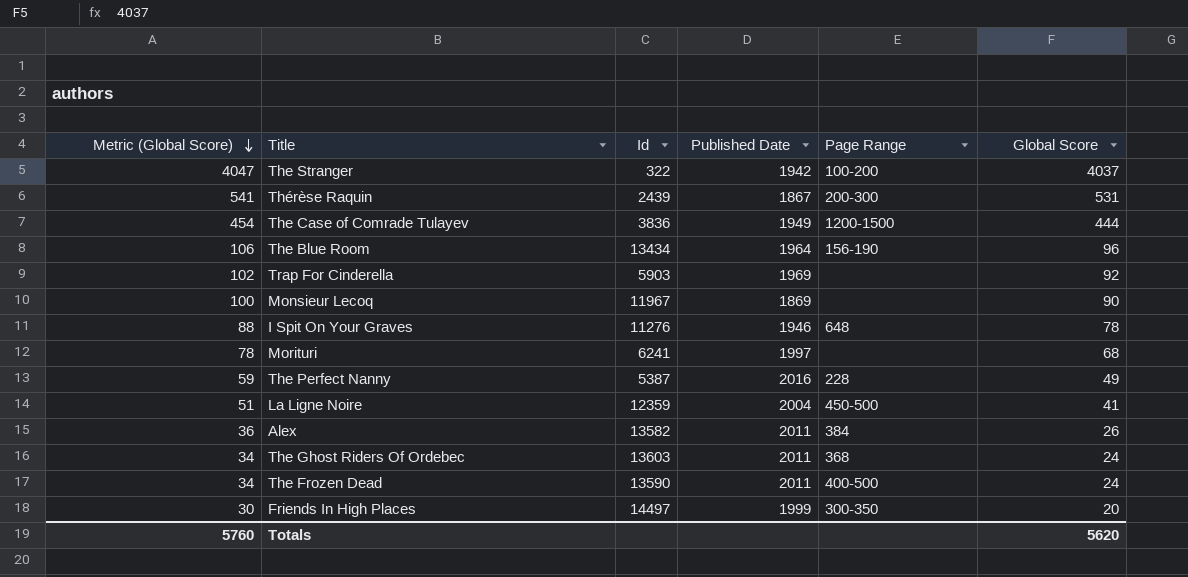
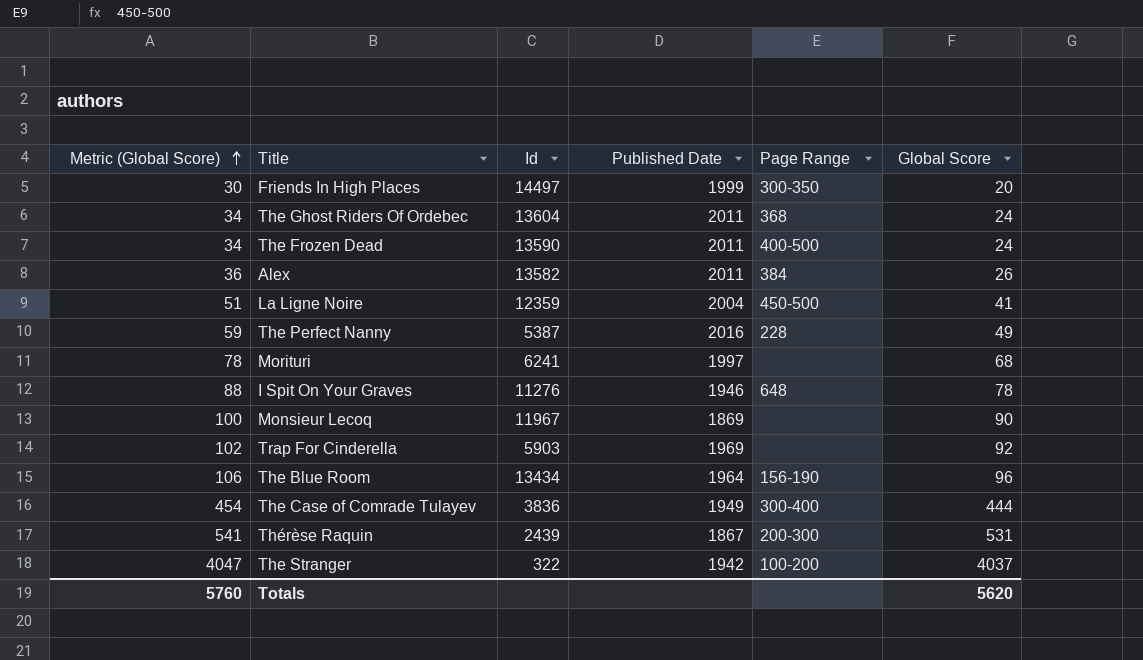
row order: Metric (Global Score) descending -> Metric (Global Score) ascending
The Ghost Riders Of Ordebec | Id: 13603 -> 13604
The Case of Comrade Tulayev | Page Range: 1200-1500 -> 300-400

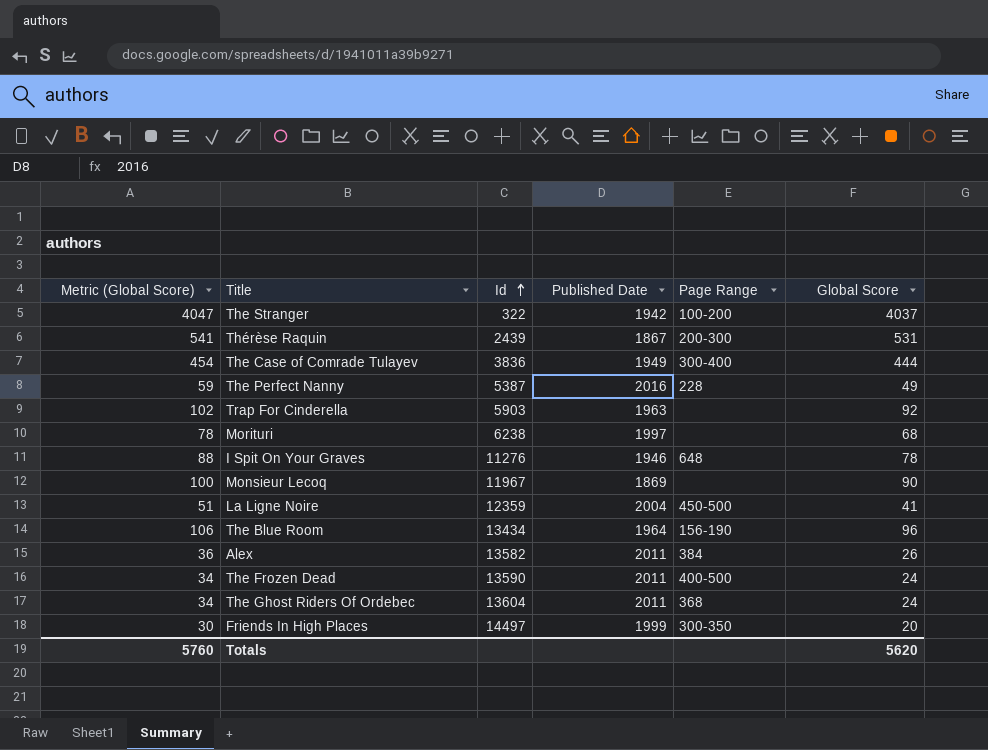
row order: Metric (Global Score) ascending -> Id ascending
Trap For Cinderella | Published Date: 1969 -> 1963
Morituri | Id: 6241 -> 6238

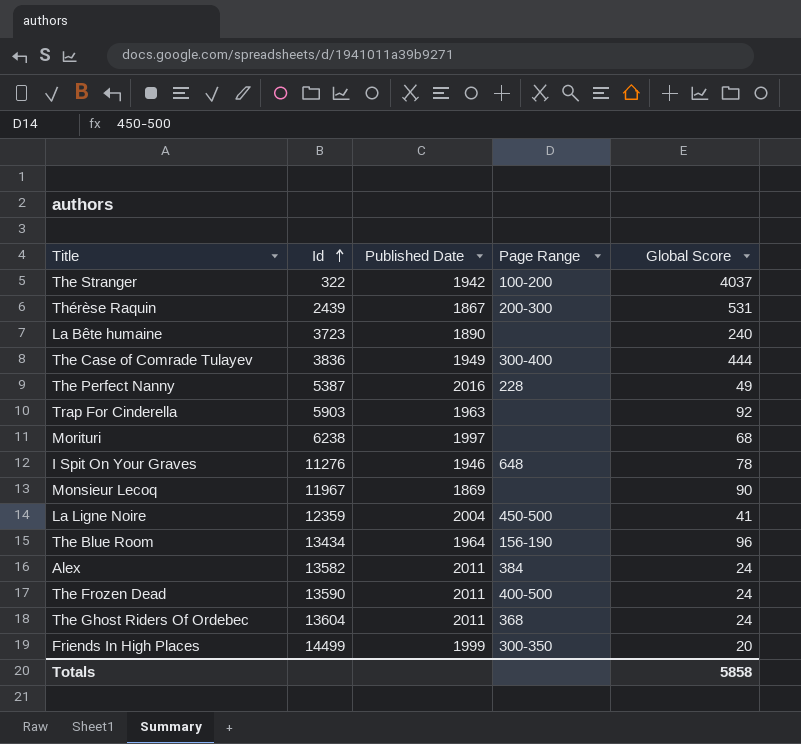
column Metric (Global Score) | formula: [Global Score] + 10 -> none
row La Bête humaine: none -> 3723 | 1890 | none | 240
Alex | Global Score: 26 -> 24
Friends In High Places | Id: 14497 -> 14499
Totals | Global Score: 5620 -> 5858

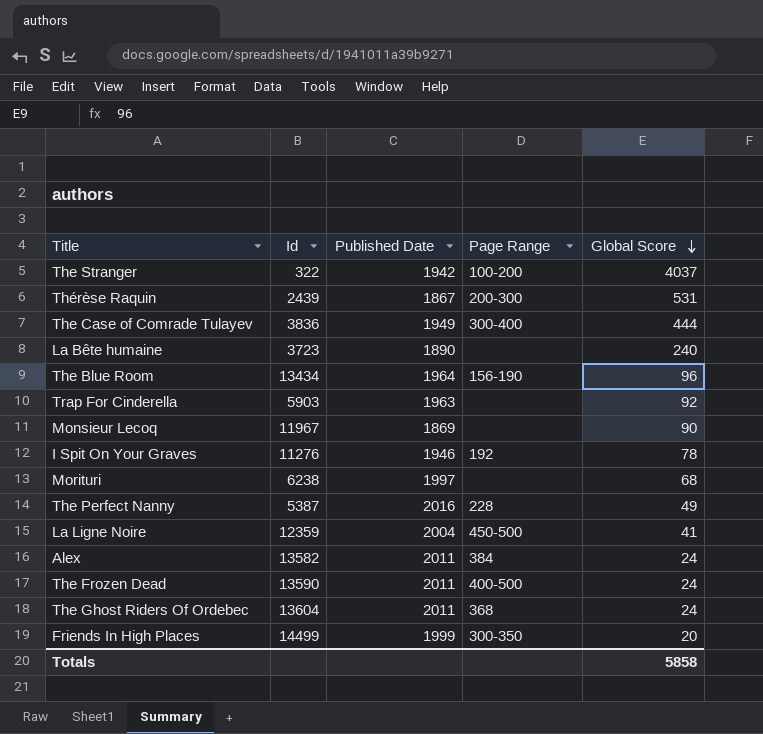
row order: Id ascending -> Global Score descending
I Spit On Your Graves | Page Range: 648 -> 192

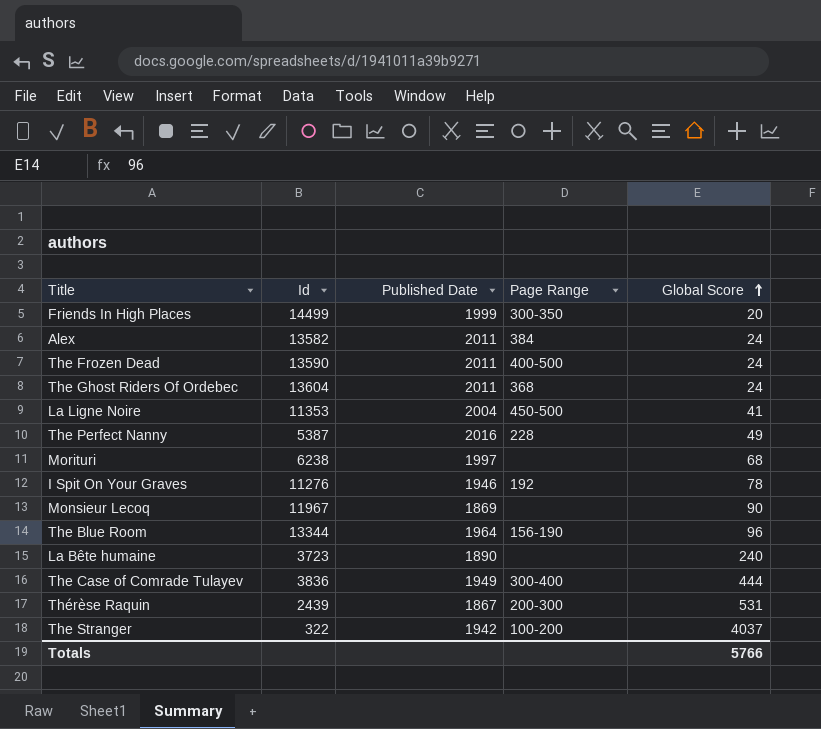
row order: Global Score descending -> Global Score ascending
row Trap For Cinderella: 5903 | 1963 | none | 92 -> none
La Ligne Noire | Id: 12359 -> 11353
The Blue Room | Id: 13434 -> 13344
Totals | Global Score: 5858 -> 5766

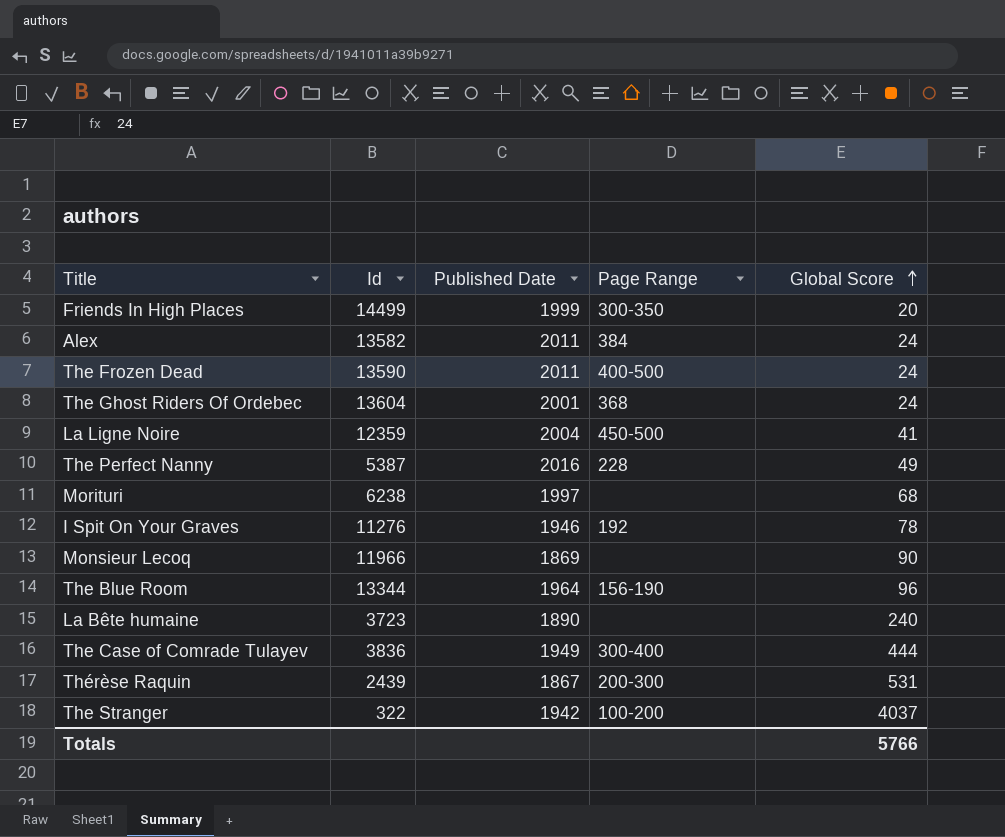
The Ghost Riders Of Ordebec | Published Date: 2011 -> 2001
La Ligne Noire | Id: 11353 -> 12359
Monsieur Lecoq | Id: 11967 -> 11966

